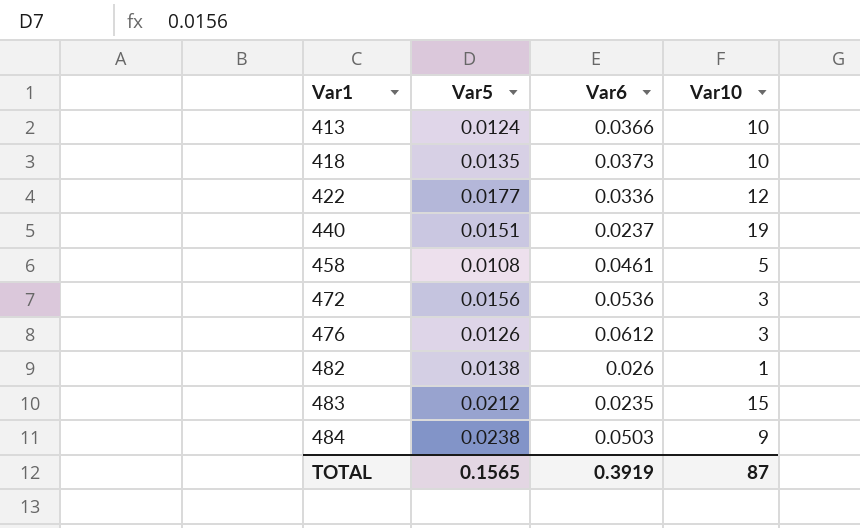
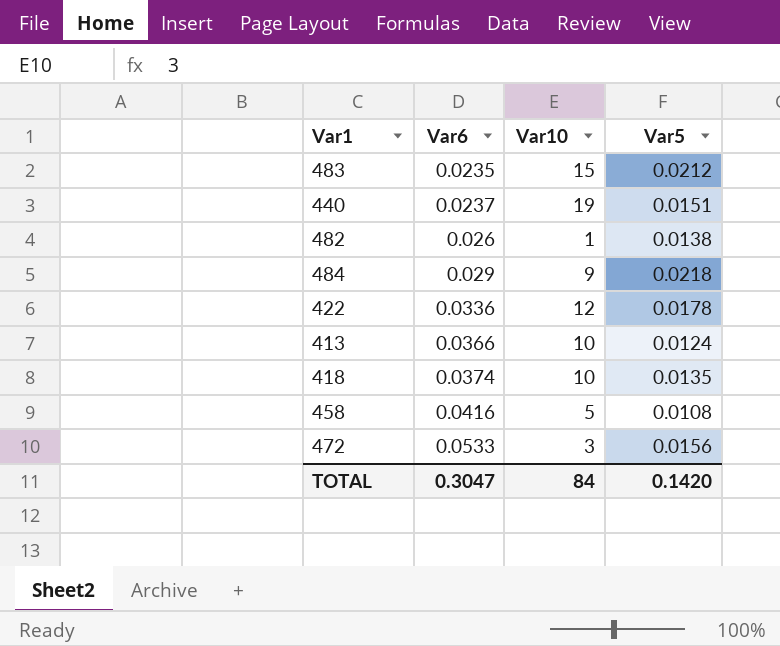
row order: Var1 ascending -> Var6 ascending
column Var5 | position: 2 -> 4
row 476: 0.0126 | 0.0612 | 3 -> none
484 | Var6: 0.0503 -> 0.029
484 | Var5: 0.0238 -> 0.0218
422 | Var5: 0.0177 -> 0.0178
418 | Var6: 0.0373 -> 0.0374
458 | Var6: 0.0461 -> 0.0416
472 | Var6: 0.0536 -> 0.0533
TOTAL | Var6: 0.3919 -> 0.3047
TOTAL | Var10: 87 -> 84
TOTAL | Var5: 0.1565 -> 0.1420

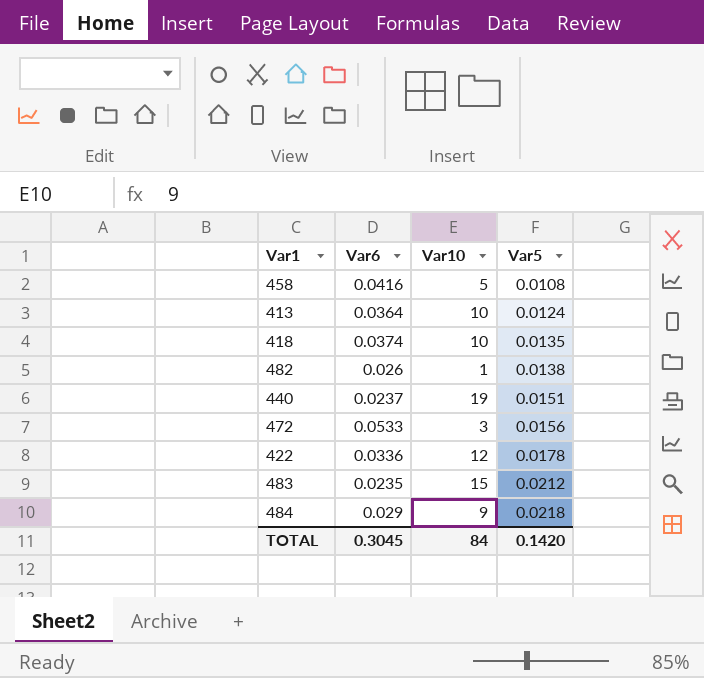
row order: Var6 ascending -> Var5 ascending
413 | Var6: 0.0366 -> 0.0364
TOTAL | Var6: 0.3047 -> 0.3045

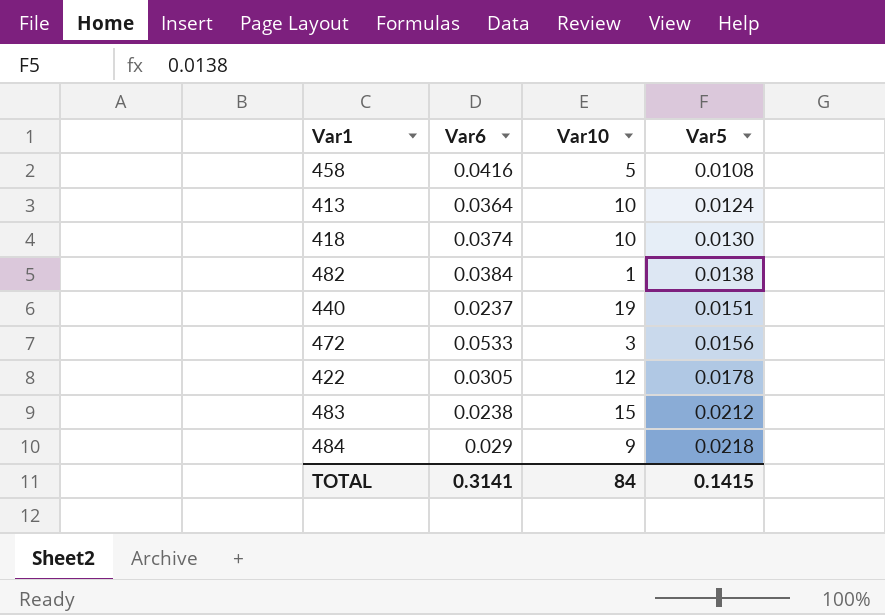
418 | Var5: 0.0135 -> 0.0130
482 | Var6: 0.026 -> 0.0384
422 | Var6: 0.0336 -> 0.0305
483 | Var6: 0.0235 -> 0.0238
TOTAL | Var6: 0.3045 -> 0.3141
TOTAL | Var5: 0.1420 -> 0.1415

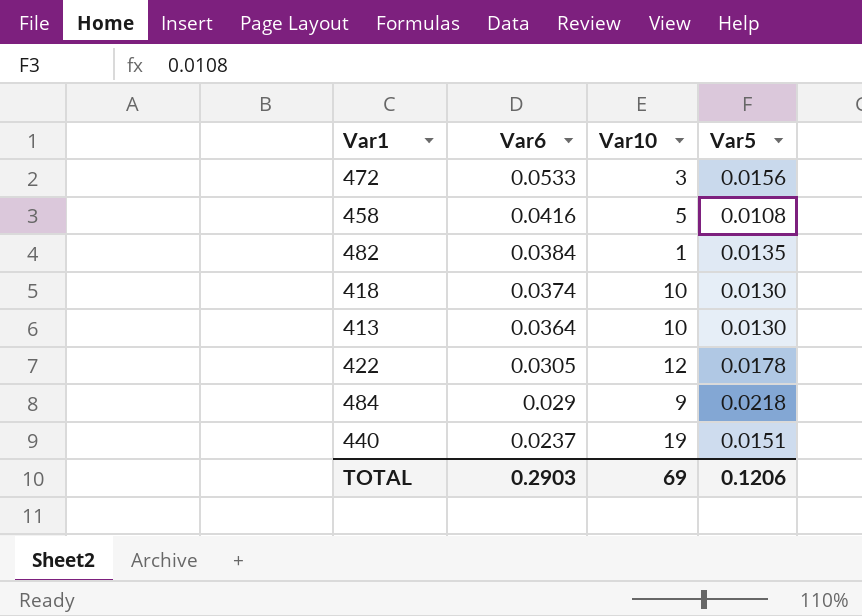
row order: Var5 ascending -> Var6 descending
row 483: 0.0238 | 15 | 0.0212 -> none
482 | Var5: 0.0138 -> 0.0135
413 | Var5: 0.0124 -> 0.0130
TOTAL | Var6: 0.3141 -> 0.2903
TOTAL | Var10: 84 -> 69
TOTAL | Var5: 0.1415 -> 0.1206

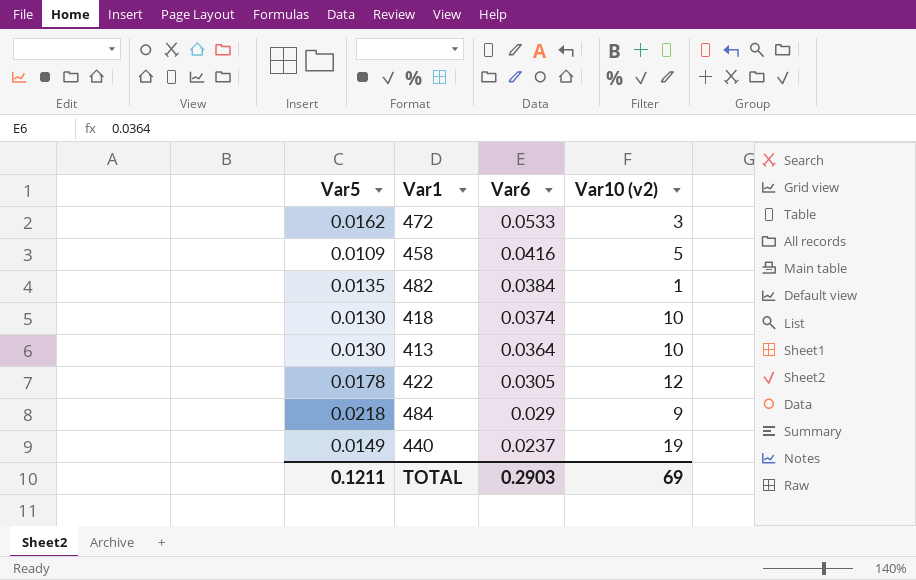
column Var5 | position: 4 -> 1
column name: Var10 -> Var10 (v2)
472 | Var5: 0.0156 -> 0.0162
458 | Var5: 0.0108 -> 0.0109
440 | Var5: 0.0151 -> 0.0149
TOTAL | Var5: 0.1206 -> 0.1211

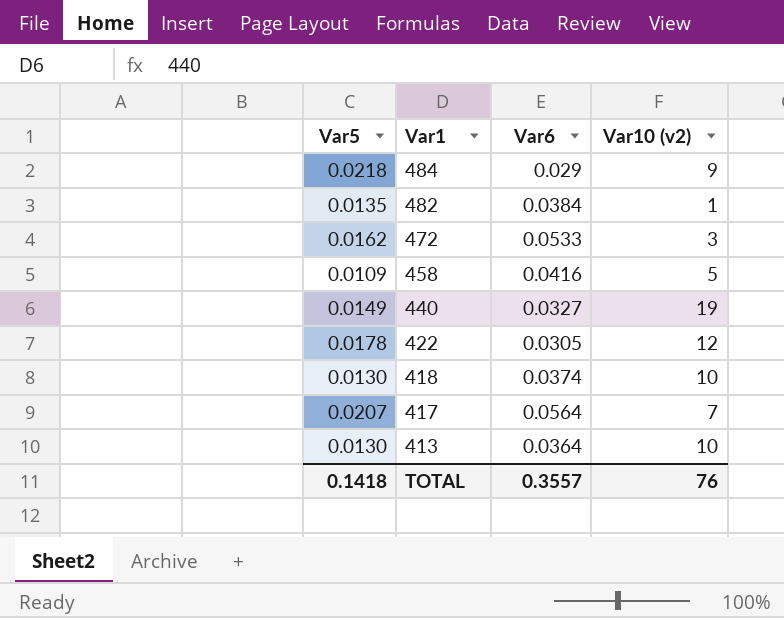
row order: Var6 descending -> Var1 descending
440 | Var6: 0.0237 -> 0.0327
row 417: none -> 0.0207 | 0.0564 | 7
TOTAL | Var5: 0.1211 -> 0.1418
TOTAL | Var6: 0.2903 -> 0.3557
TOTAL | Var10 (v2): 69 -> 76

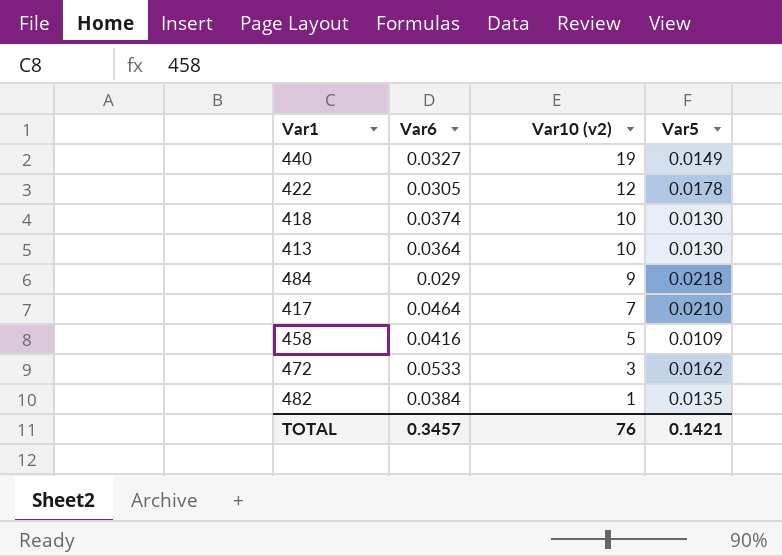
row order: Var1 descending -> Var10 (v2) descending
column Var5 | position: 1 -> 4
417 | Var6: 0.0564 -> 0.0464
417 | Var5: 0.0207 -> 0.0210
TOTAL | Var6: 0.3557 -> 0.3457
TOTAL | Var5: 0.1418 -> 0.1421

